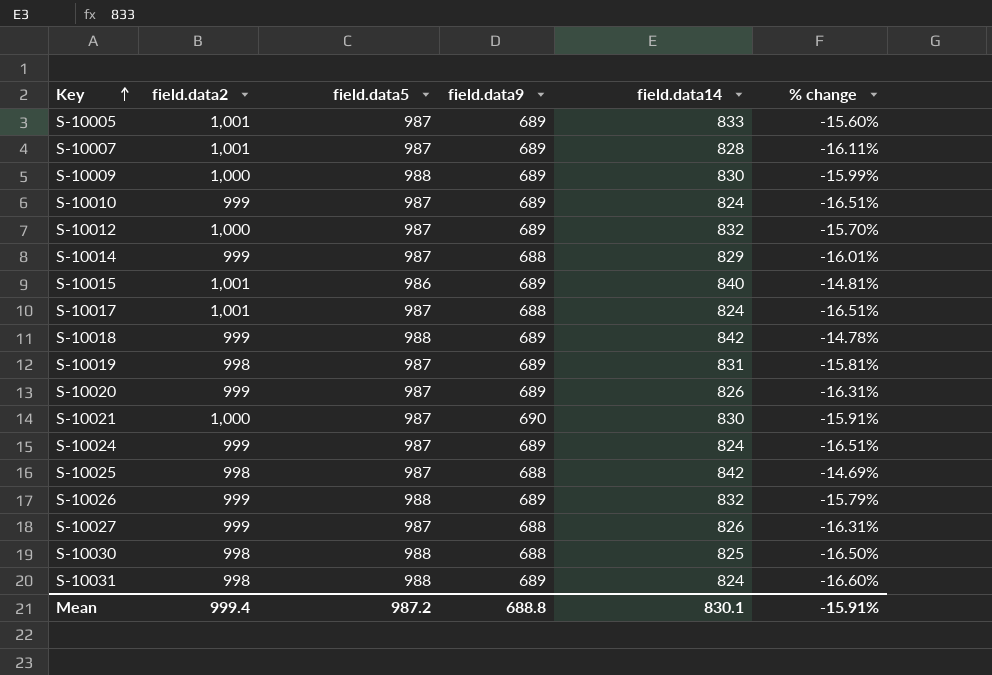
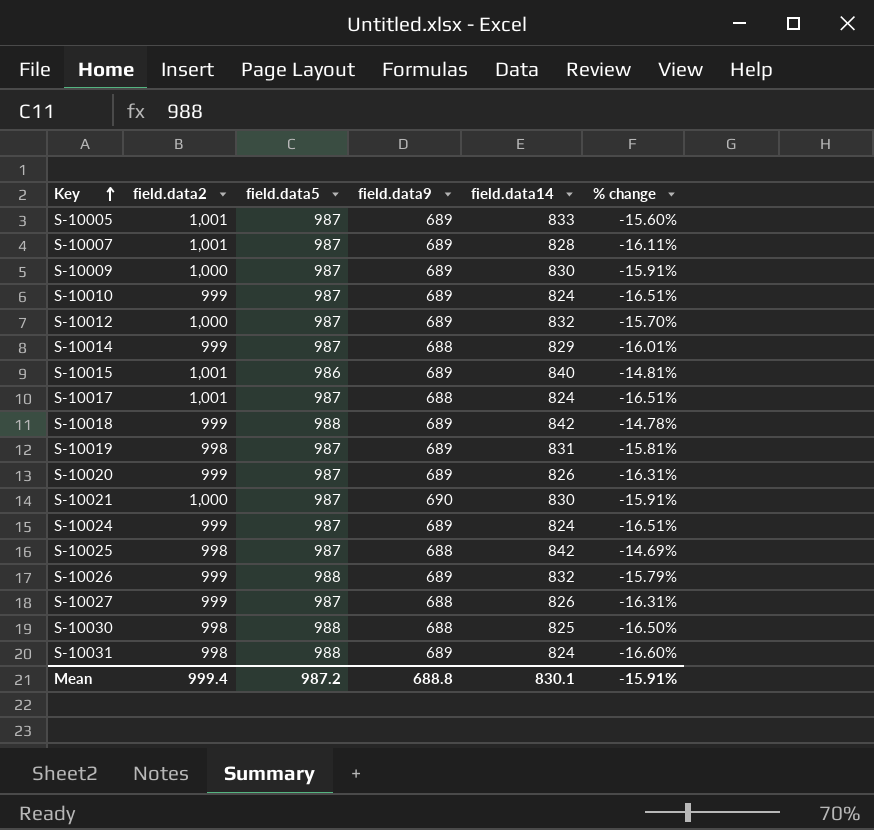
S-10009 | field.data5: 988 -> 987
S-10009 | % change: -15.99% -> -15.91%

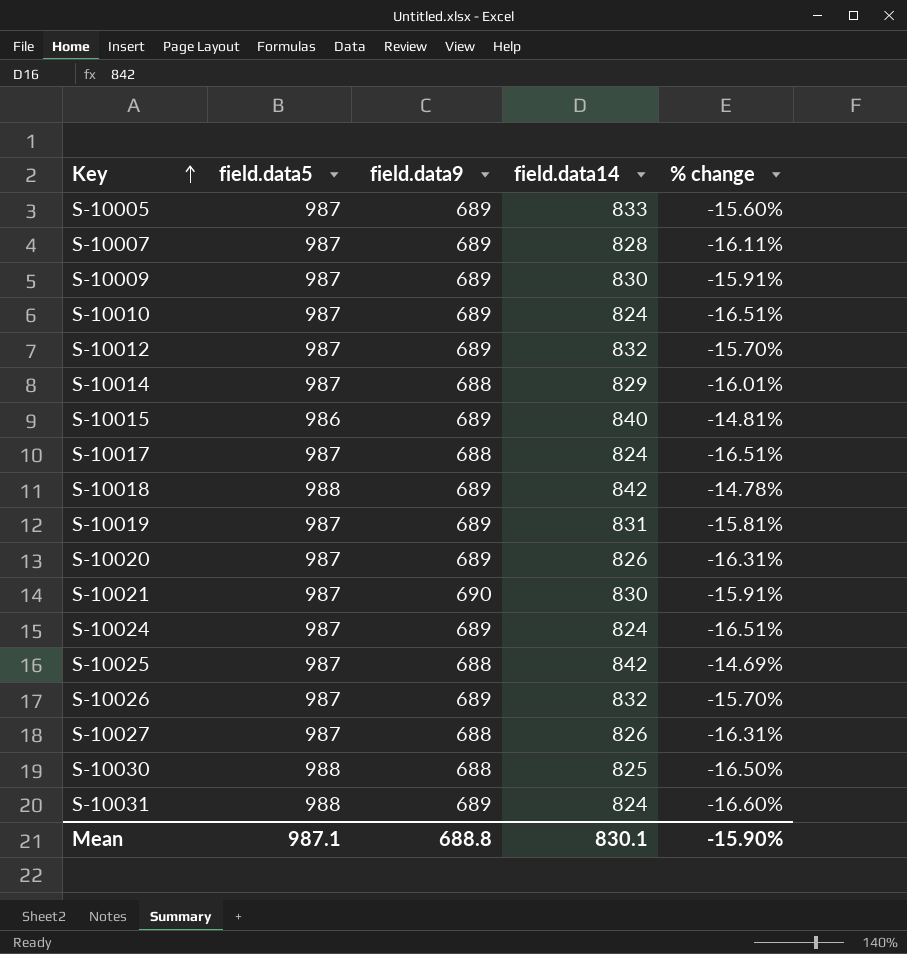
column field.data2 | position: 2 -> none
S-10026 | field.data5: 988 -> 987
S-10026 | % change: -15.79% -> -15.70%
Mean | field.data5: 987.2 -> 987.1
Mean | % change: -15.91% -> -15.90%

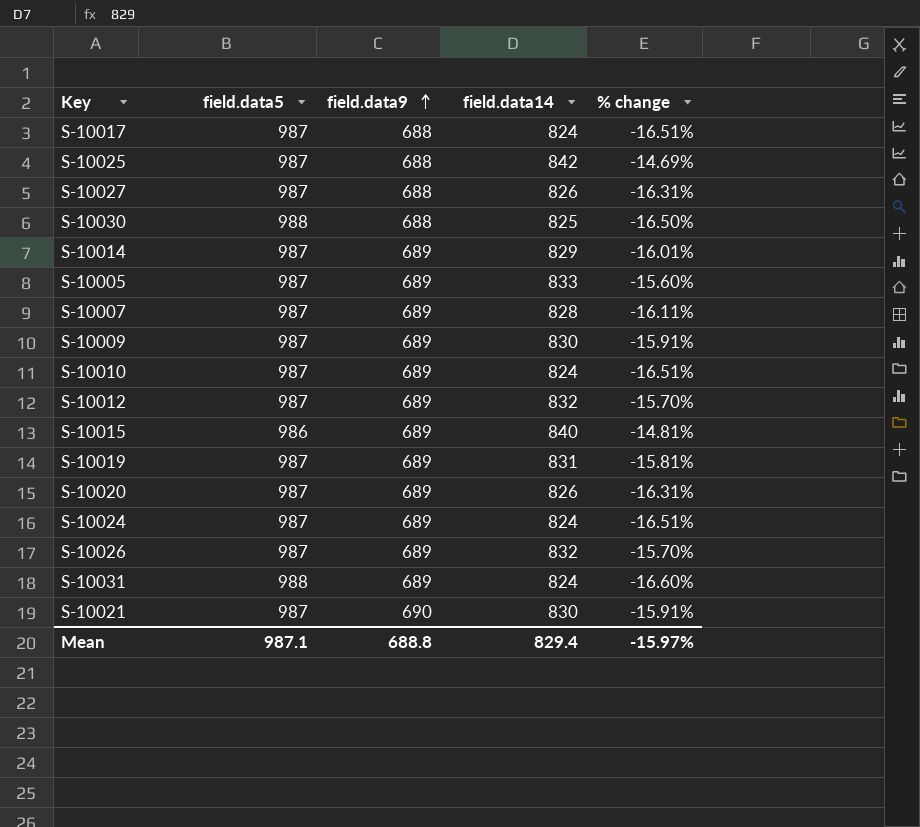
row order: Key ascending -> field.data9 ascending
row S-10018: 988 | 689 | 842 | -14.78% -> none
S-10014 | field.data9: 688 -> 689
Mean | field.data14: 830.1 -> 829.4
Mean | % change: -15.90% -> -15.97%

